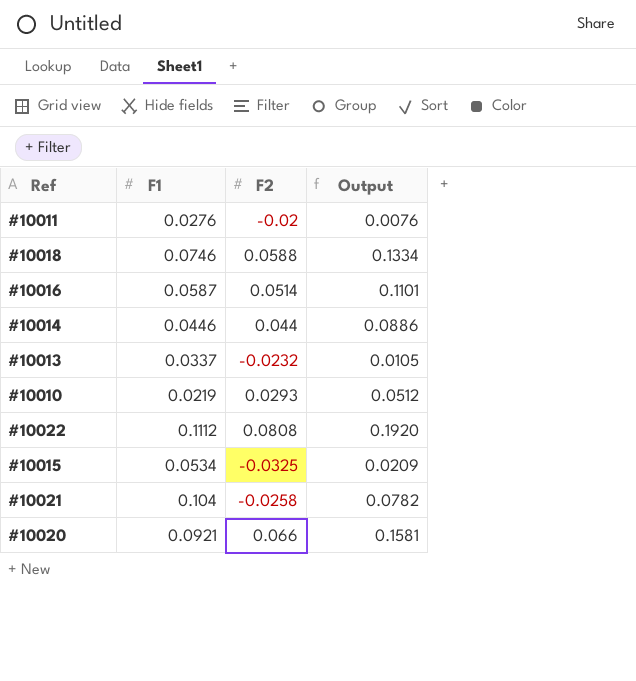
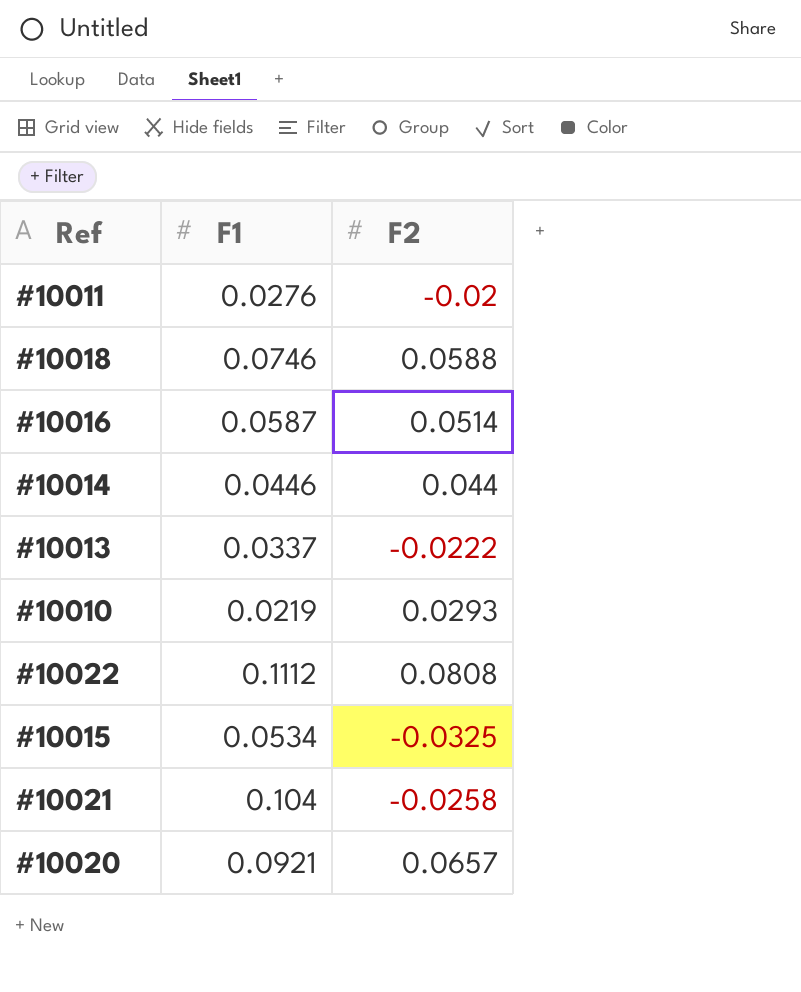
column Output | formula: [F1] + [F2] -> none
#10013 | F2: -0.0232 -> -0.0222
#10020 | F2: 0.066 -> 0.0657

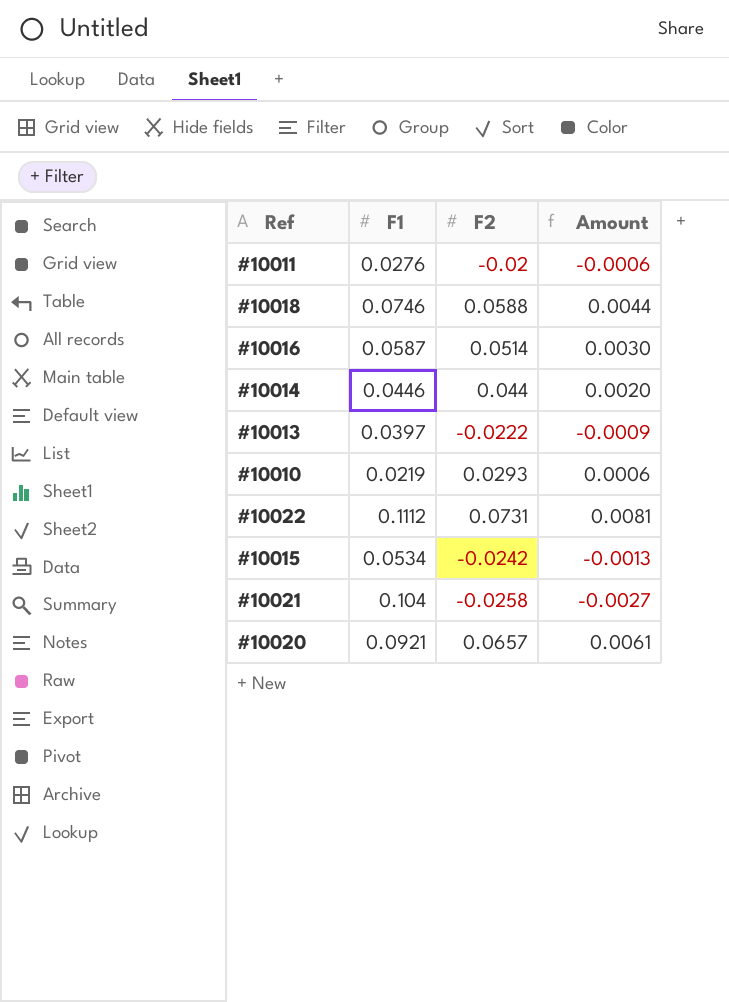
column Amount | formula: none -> [F1] * [F2]
#10013 | F1: 0.0337 -> 0.0397
#10022 | F2: 0.0808 -> 0.0731
#10015 | F2: -0.0325 -> -0.0242

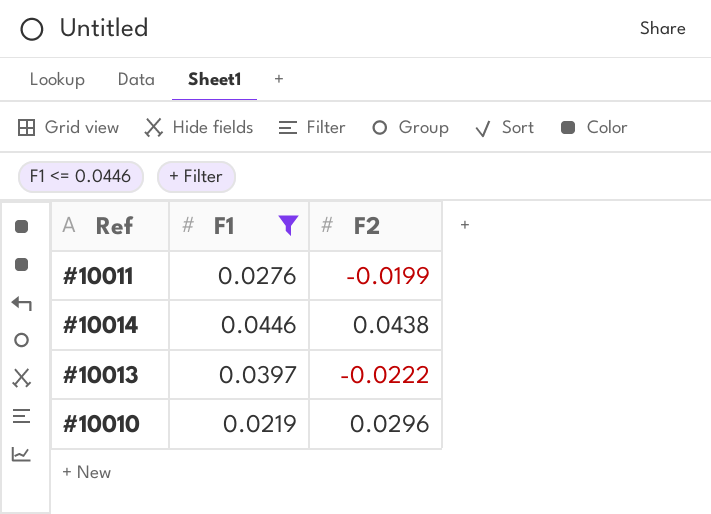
filter: none -> F1 <= 0.0446
column Amount | formula: [F1] * [F2] -> none
#10011 | F2: -0.02 -> -0.0199
#10014 | F2: 0.044 -> 0.0438
#10010 | F2: 0.0293 -> 0.0296

